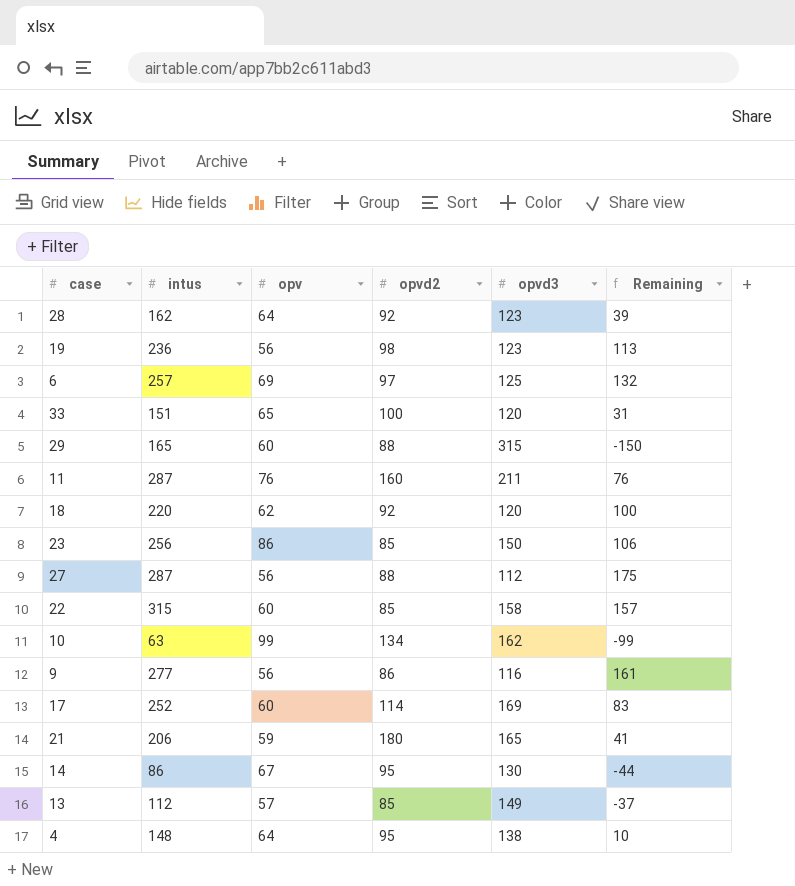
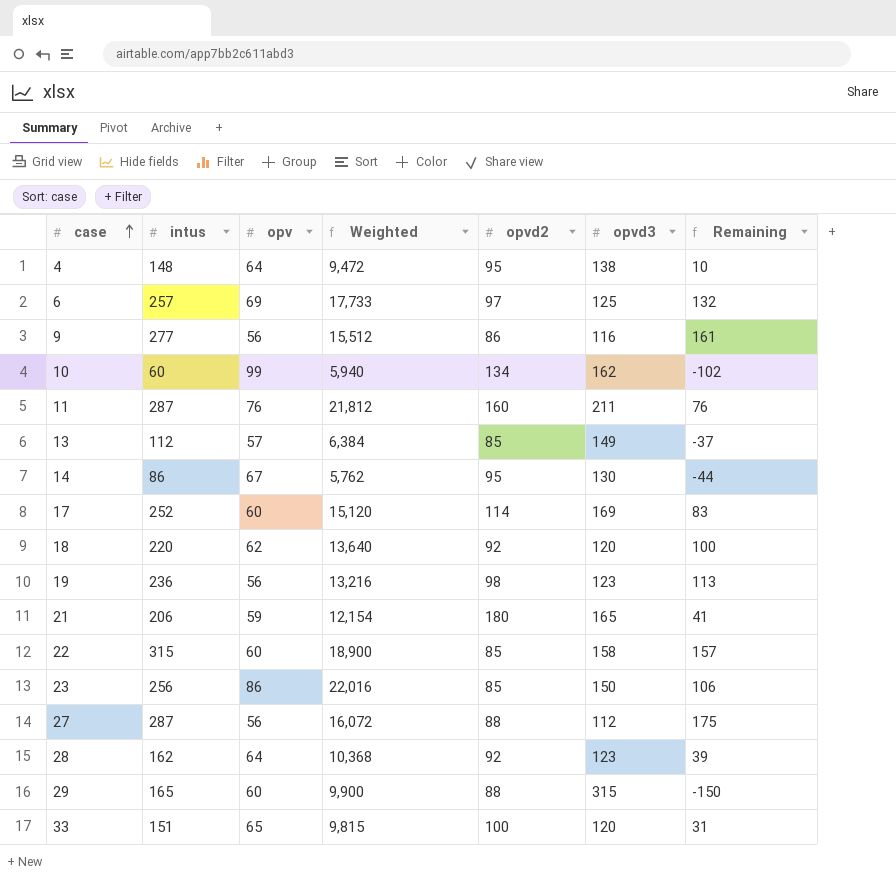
row order: none -> case ascending
column Weighted | formula: none -> [intus] * [opv]
10 | intus: 63 -> 60
10 | Remaining: -99 -> -102

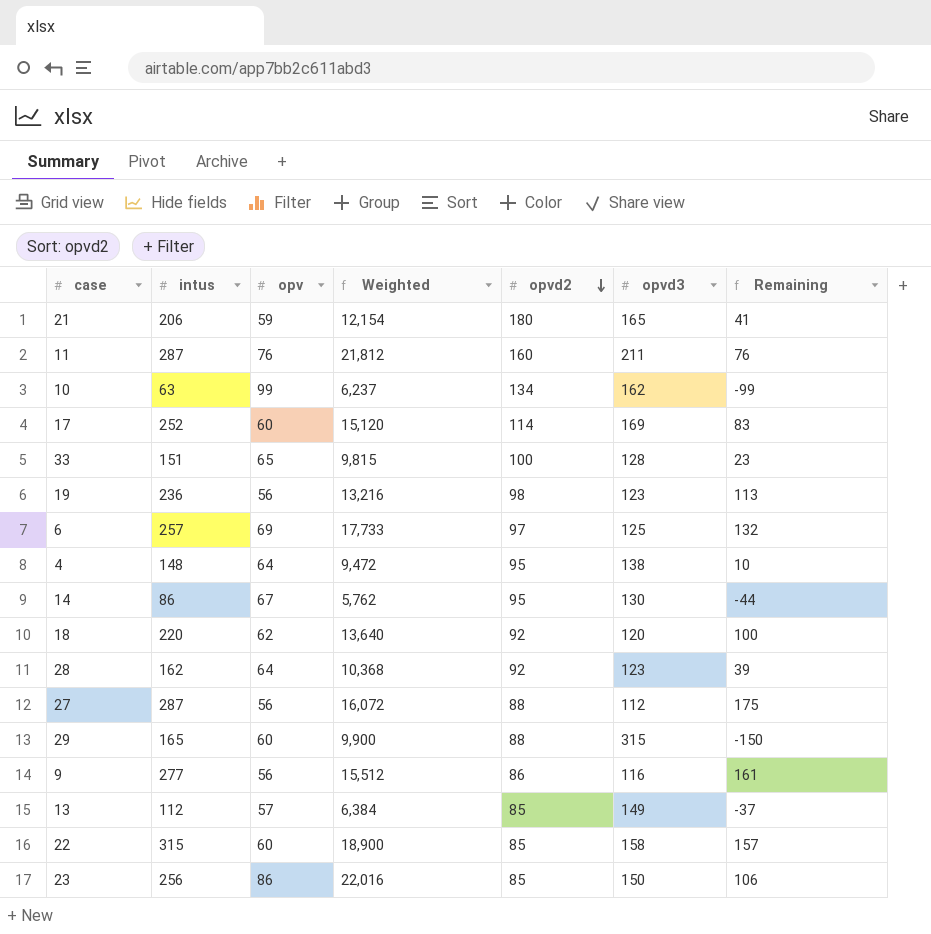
row order: case ascending -> opvd2 descending
10 | intus: 60 -> 63
10 | Weighted: 5,940 -> 6,237
10 | Remaining: -102 -> -99
33 | opvd3: 120 -> 128
33 | Remaining: 31 -> 23

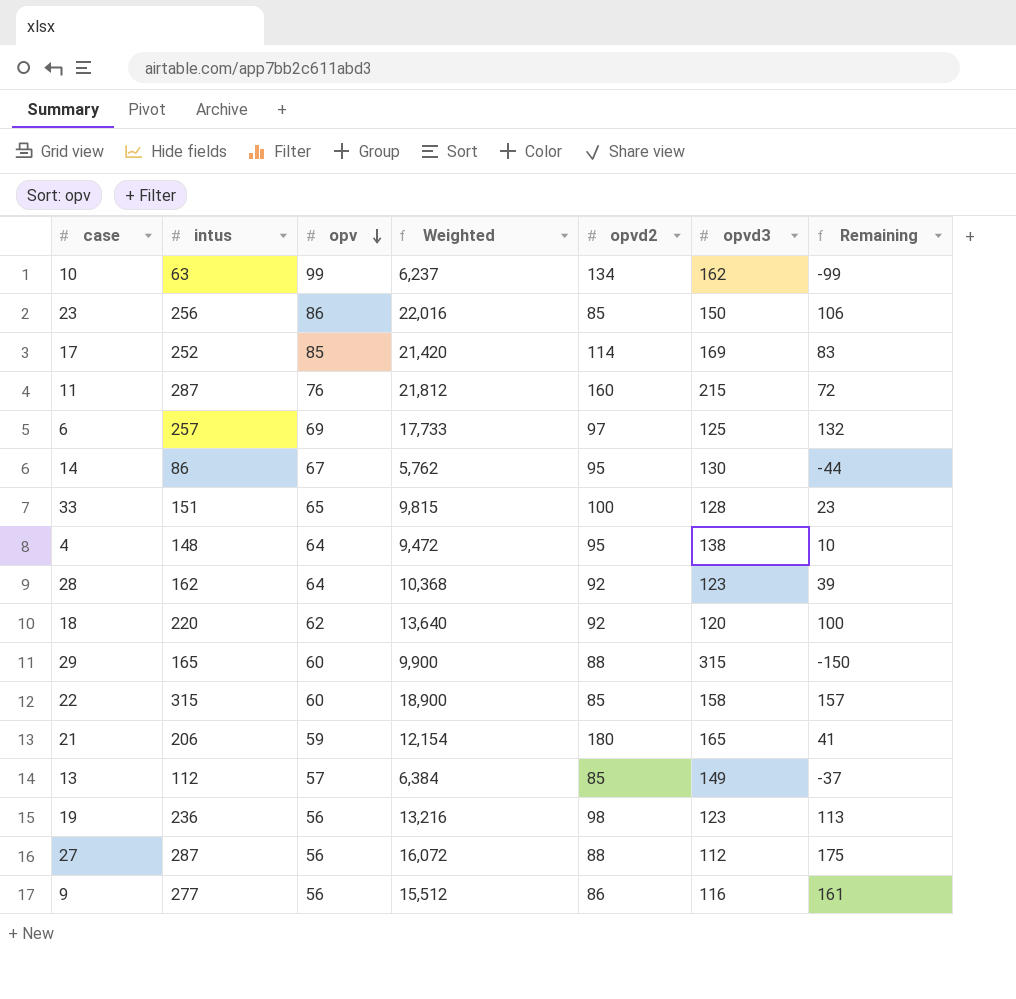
row order: opvd2 descending -> opv descending
17 | opv: 60 -> 85
17 | Weighted: 15,120 -> 21,420
11 | opvd3: 211 -> 215
11 | Remaining: 76 -> 72

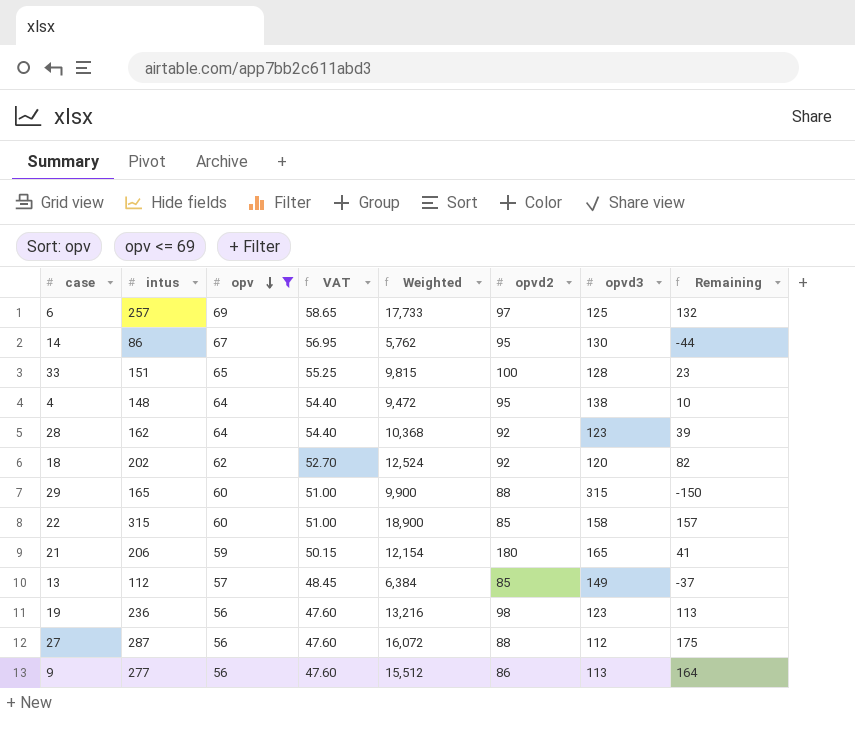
filter: none -> opv <= 69
column VAT | formula: none -> [opv] * 0.85
18 | intus: 220 -> 202
18 | Weighted: 13,640 -> 12,524
18 | Remaining: 100 -> 82
9 | opvd3: 116 -> 113
9 | Remaining: 161 -> 164

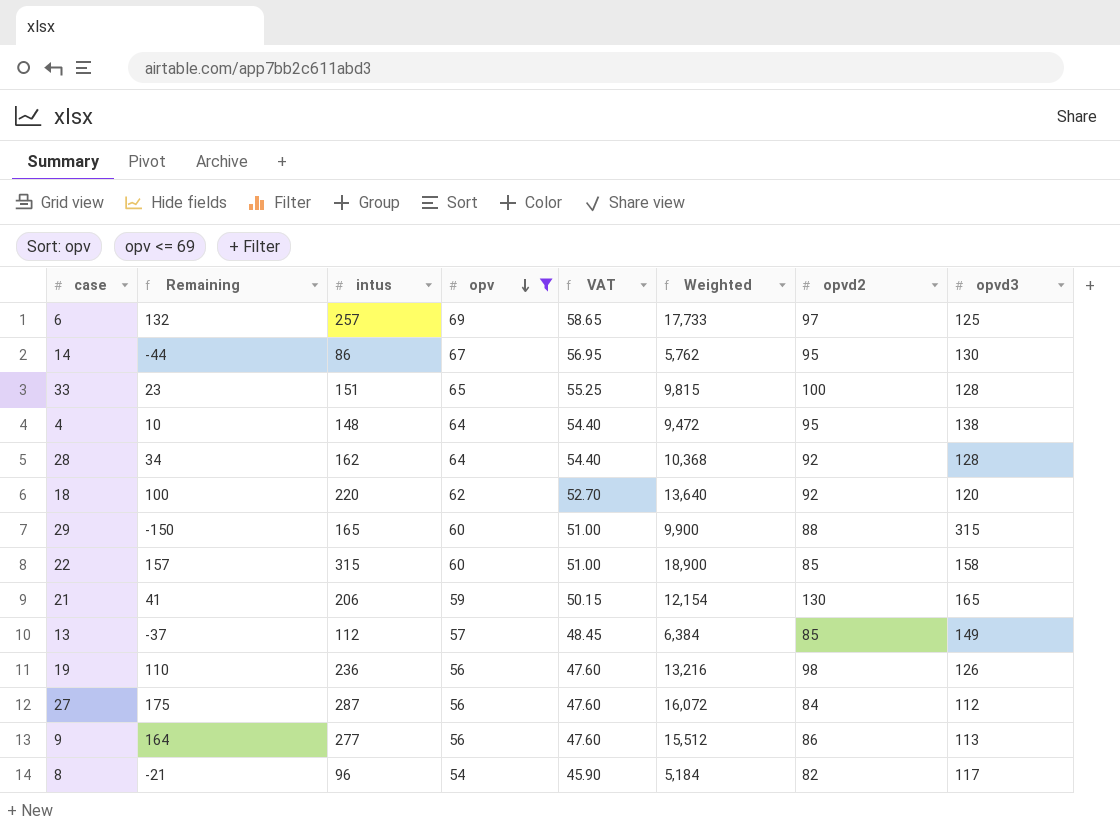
column Remaining | position: 8 -> 2
28 | Remaining: 39 -> 34
28 | opvd3: 123 -> 128
18 | Remaining: 82 -> 100
18 | intus: 202 -> 220
18 | Weighted: 12,524 -> 13,640
21 | opvd2: 180 -> 130
19 | Remaining: 113 -> 110
19 | opvd3: 123 -> 126
27 | opvd2: 88 -> 84
row 8: none -> -21 | 96 | 54 | 45.90 | 5,184 | 82 | 117

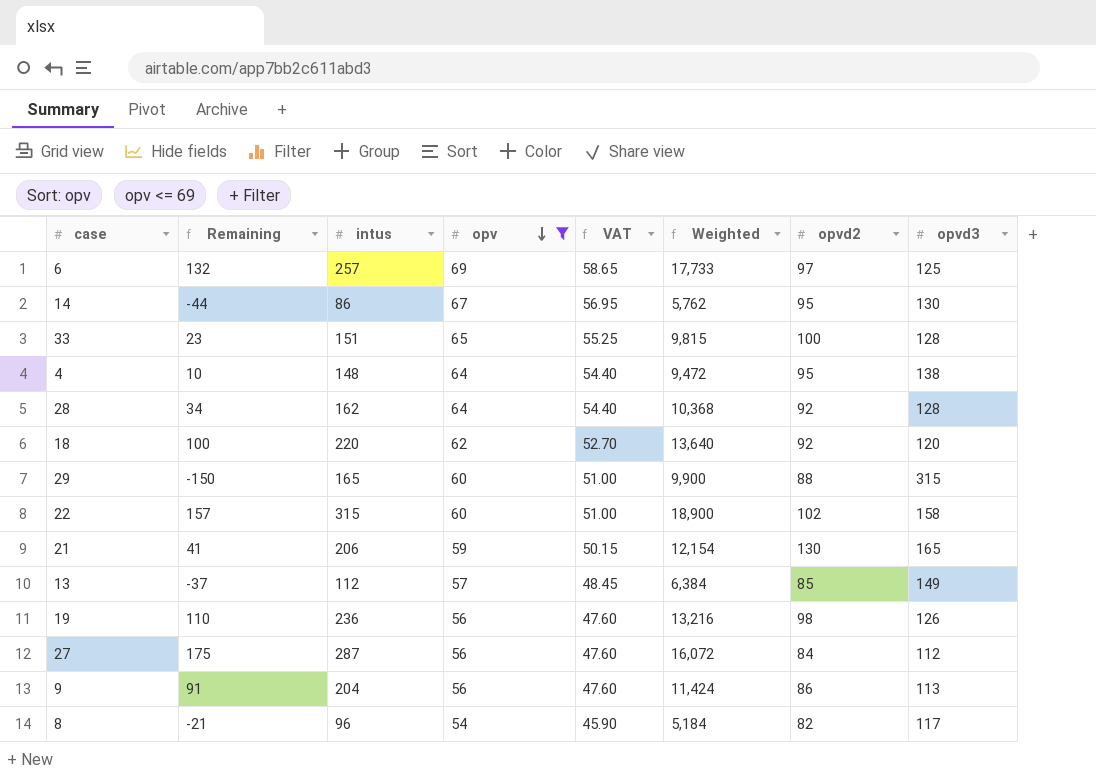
22 | opvd2: 85 -> 102
9 | Remaining: 164 -> 91
9 | intus: 277 -> 204
9 | Weighted: 15,512 -> 11,424

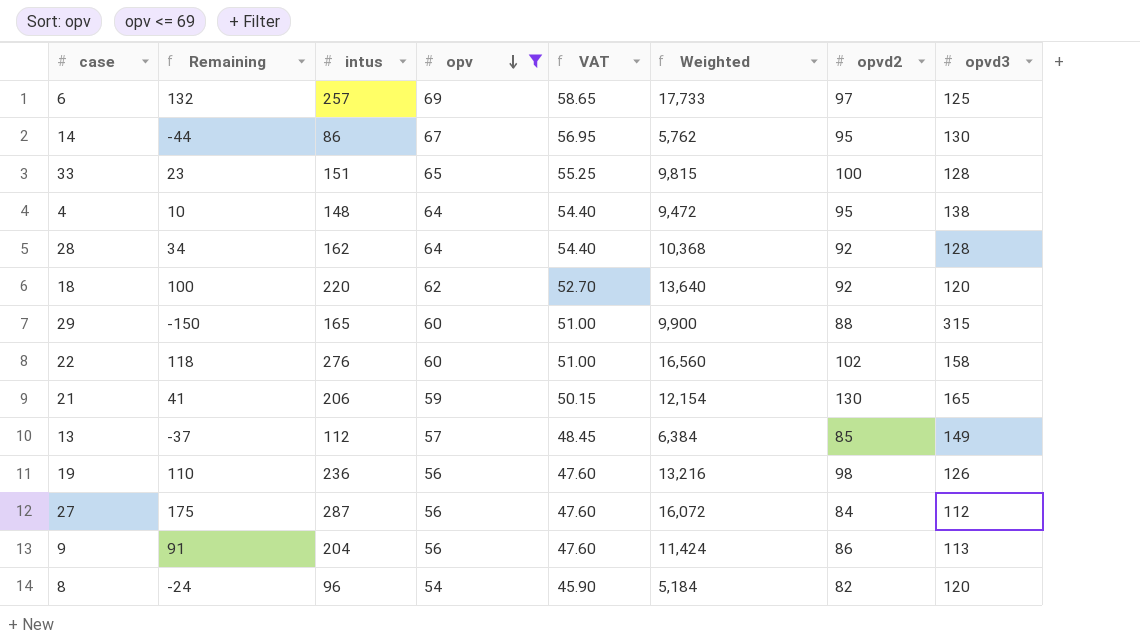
22 | Remaining: 157 -> 118
22 | intus: 315 -> 276
22 | Weighted: 18,900 -> 16,560
8 | Remaining: -21 -> -24
8 | opvd3: 117 -> 120

